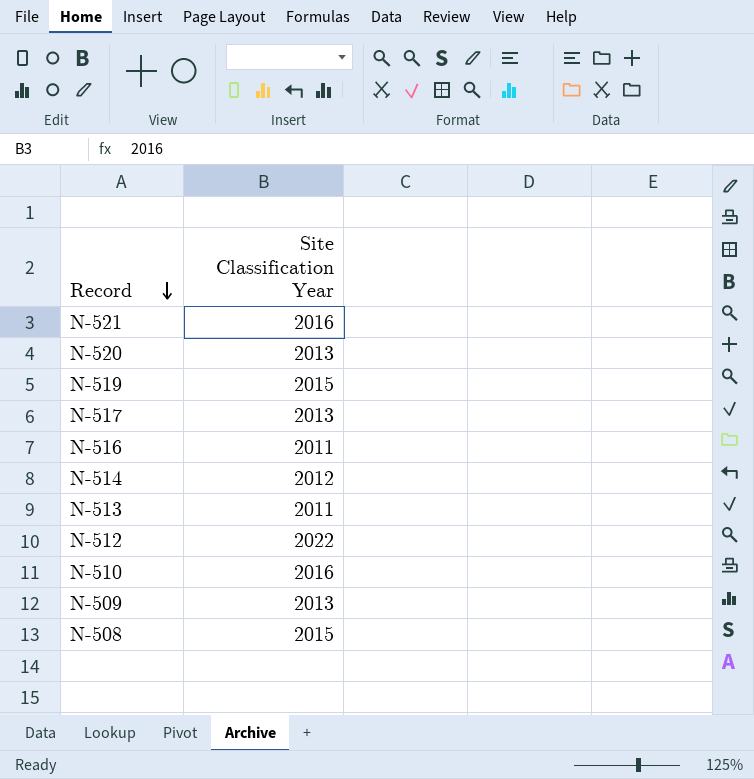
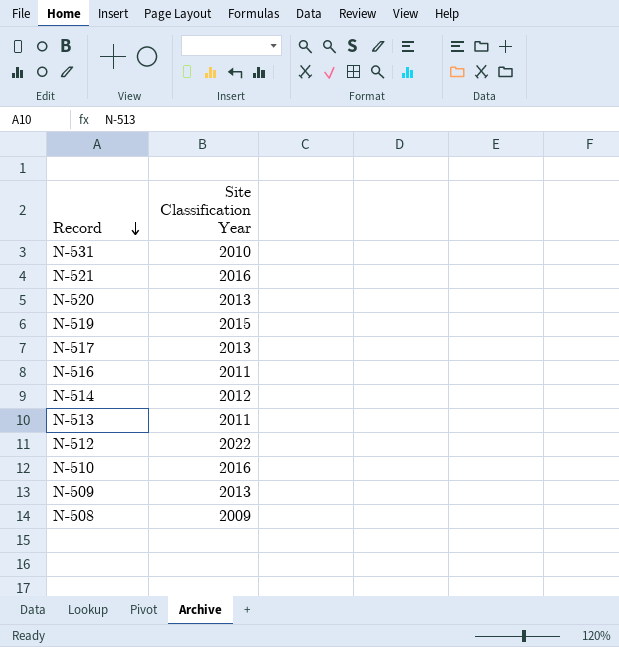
row N-531: none -> 2010
N-508 | Site Classification Year: 2015 -> 2009

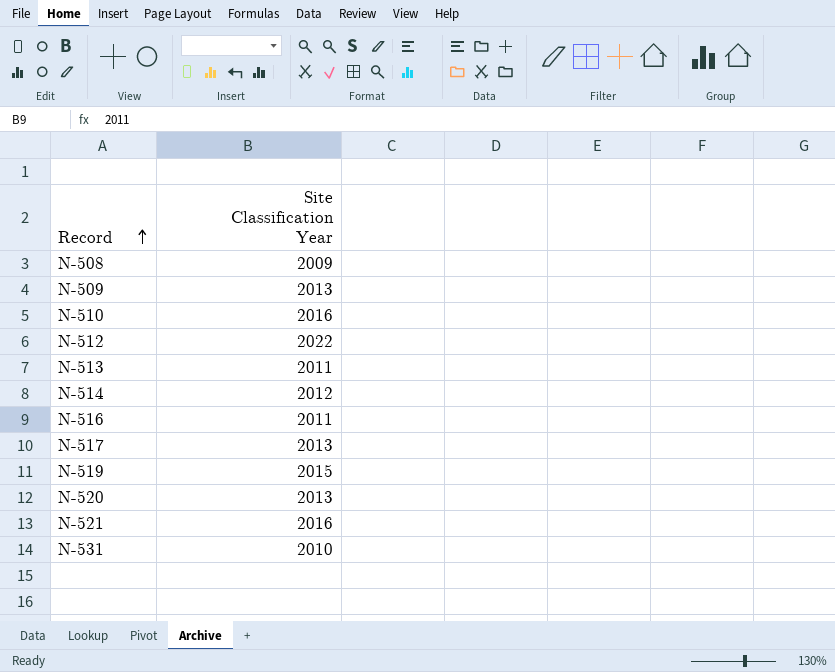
row order: Record descending -> Record ascending

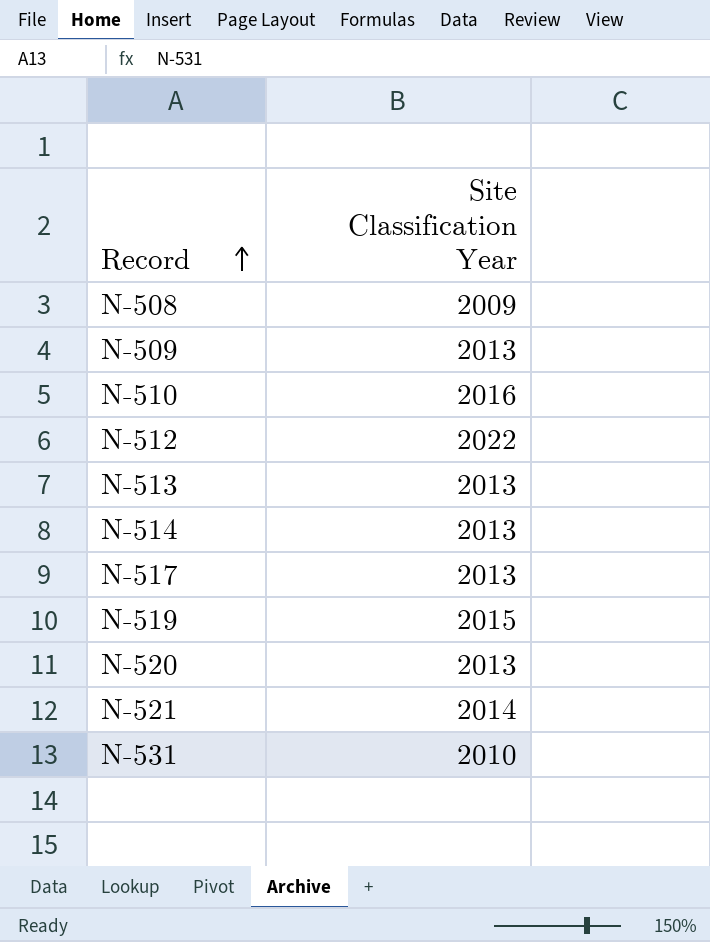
row N-516: 2011 -> none
N-513 | Site Classification Year: 2011 -> 2013
N-514 | Site Classification Year: 2012 -> 2013
N-521 | Site Classification Year: 2016 -> 2014

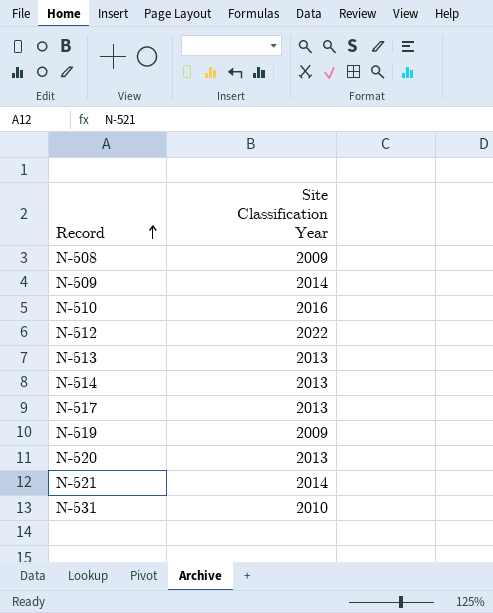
N-509 | Site Classification Year: 2013 -> 2014
N-519 | Site Classification Year: 2015 -> 2009

